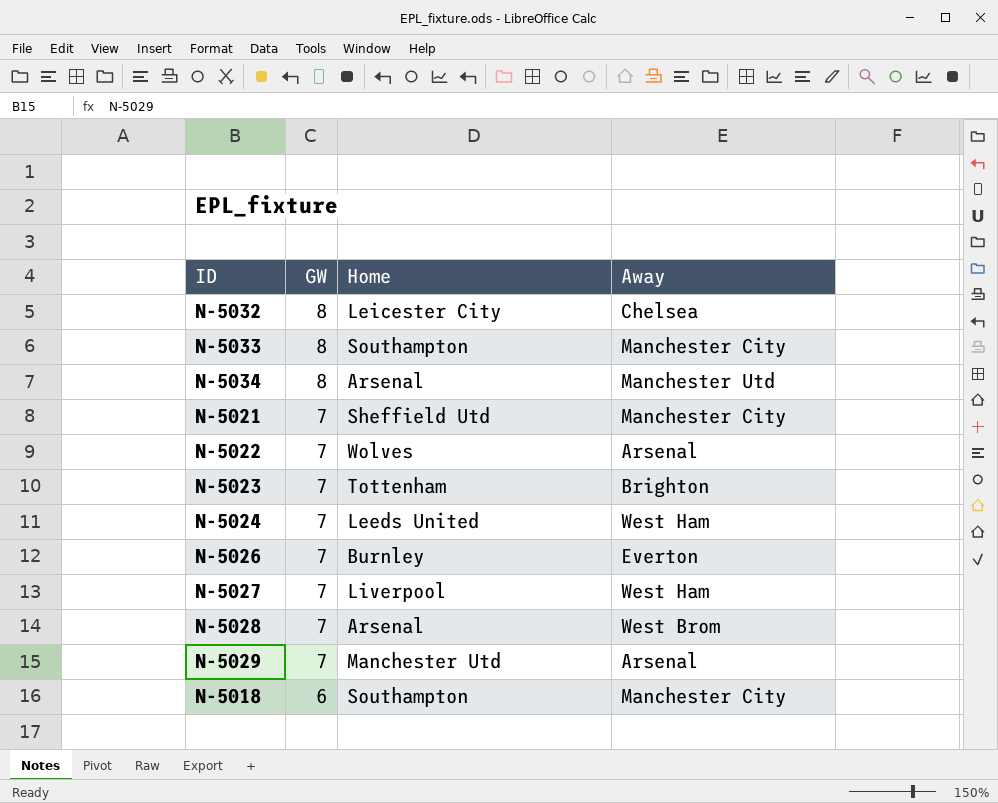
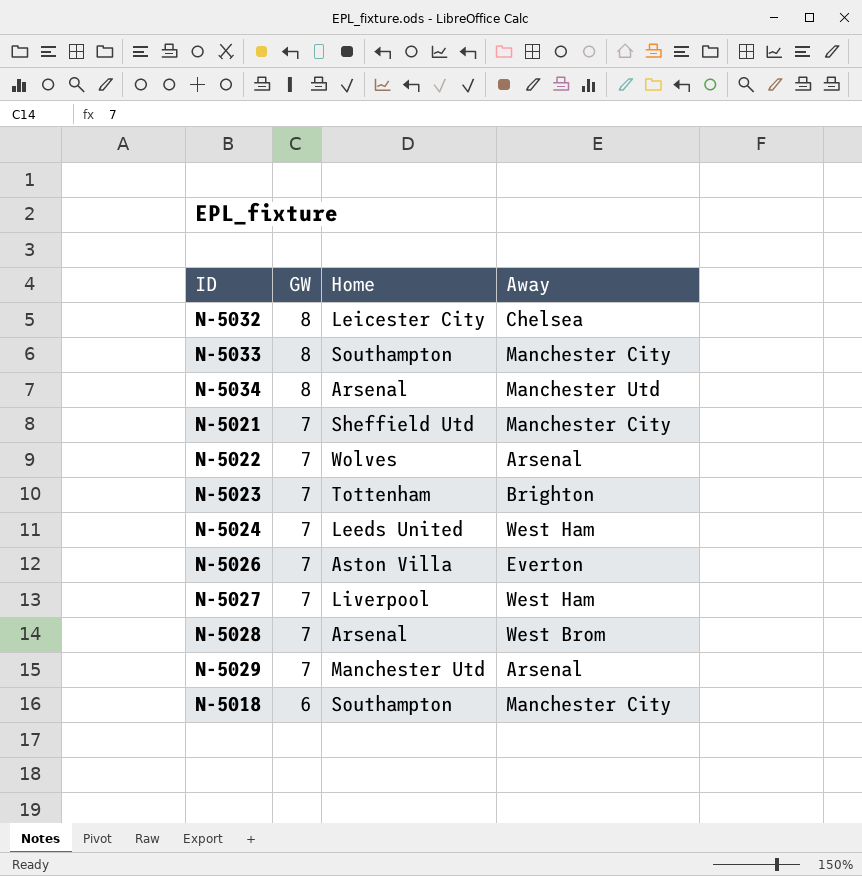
N-5026 | Home: Burnley -> Aston Villa

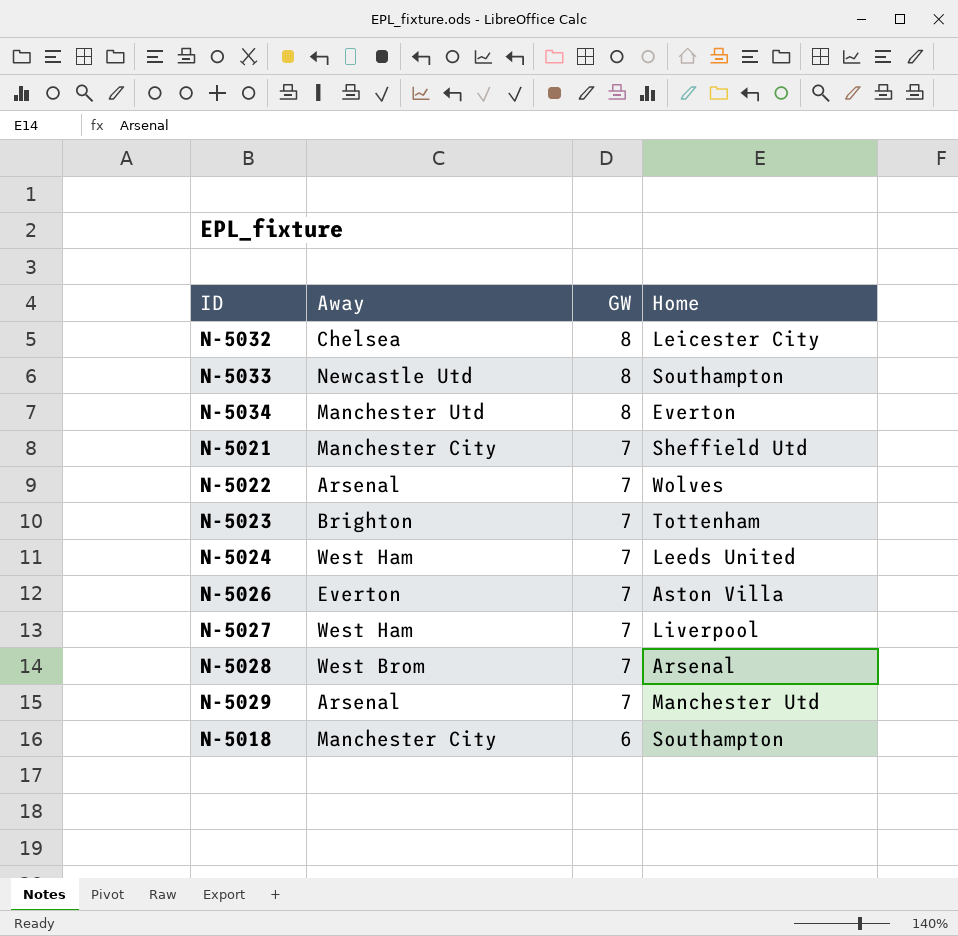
column Away | position: 4 -> 2
N-5033 | Away: Manchester City -> Newcastle Utd
N-5034 | Home: Arsenal -> Everton

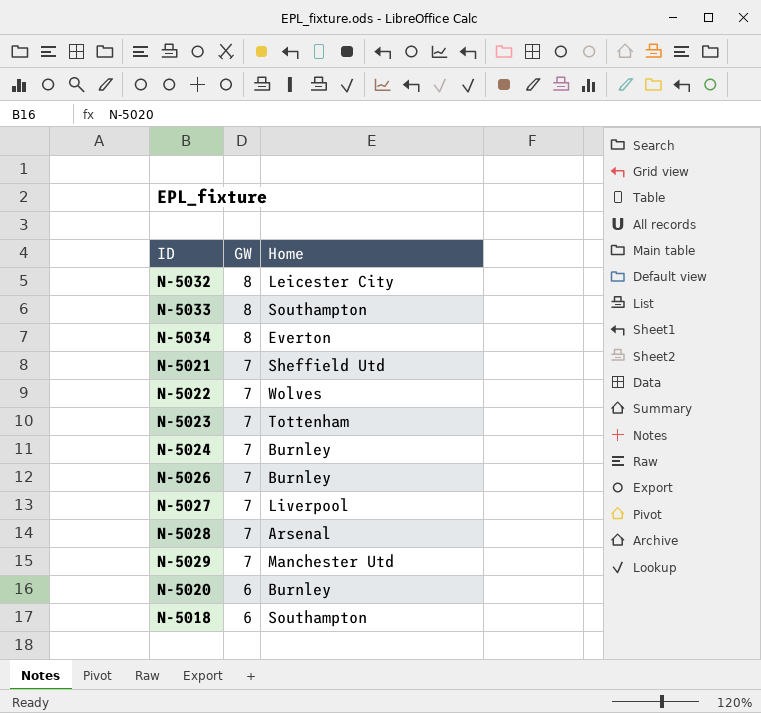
column Away | position: 2 -> none
N-5024 | Home: Leeds United -> Burnley
N-5026 | Home: Aston Villa -> Burnley
row N-5020: none -> 6 | Burnley

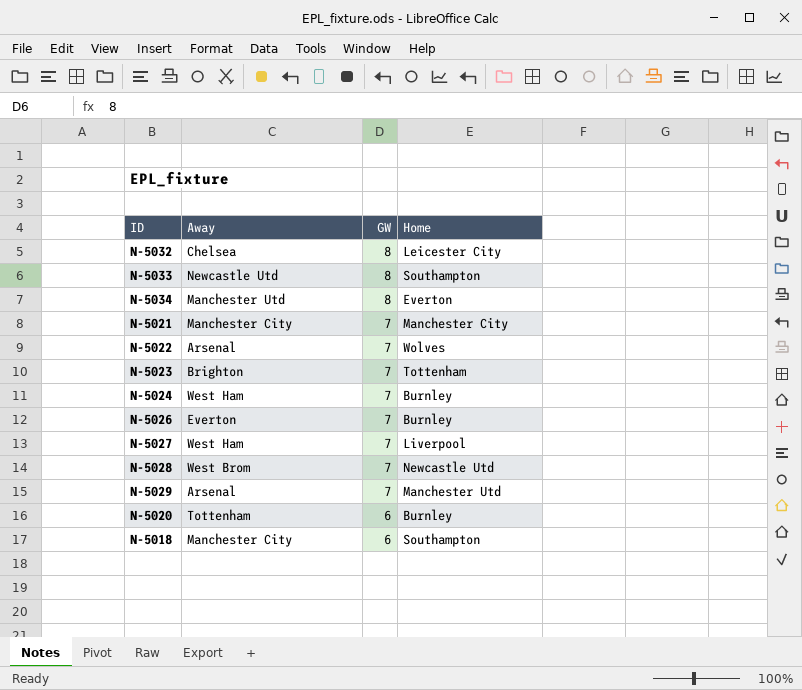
column Away | position: none -> 2
N-5021 | Home: Sheffield Utd -> Manchester City
N-5028 | Home: Arsenal -> Newcastle Utd

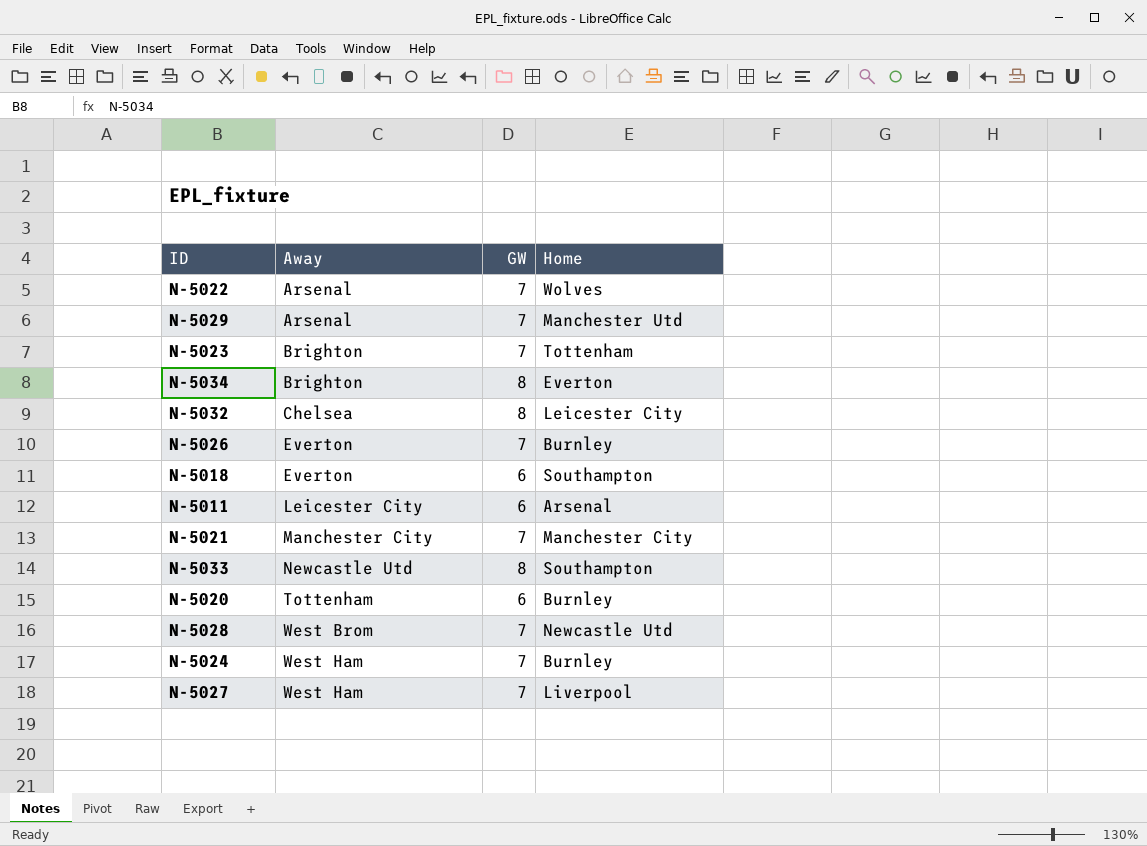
row order: GW descending -> Away ascending
N-5034 | Away: Manchester Utd -> Brighton
N-5018 | Away: Manchester City -> Everton
row N-5011: none -> Leicester City | 6 | Arsenal

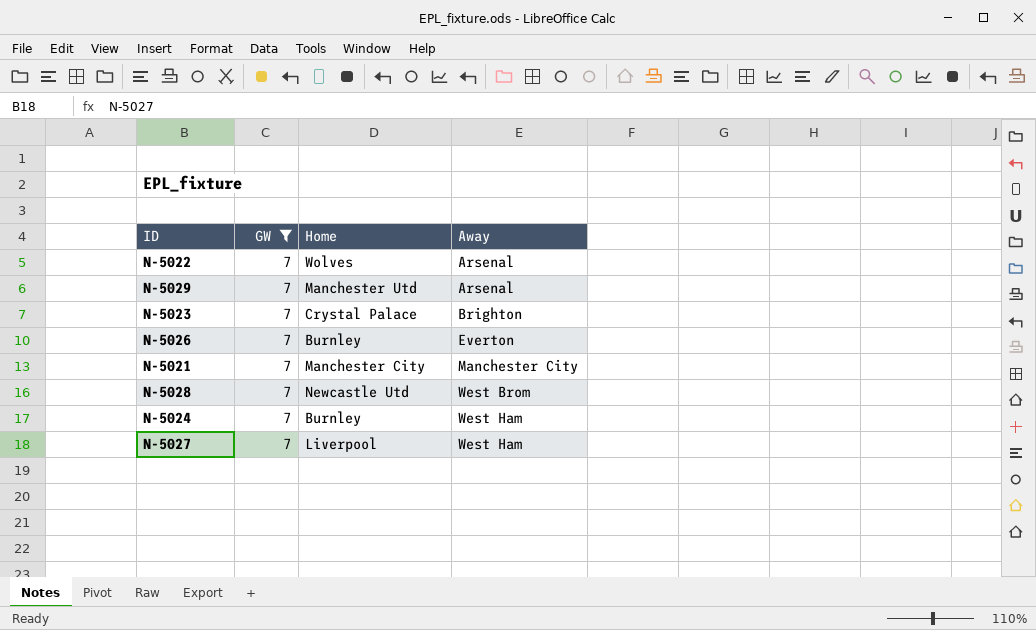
filter: none -> GW = 7
column Away | position: 2 -> 4
N-5023 | Home: Tottenham -> Crystal Palace

